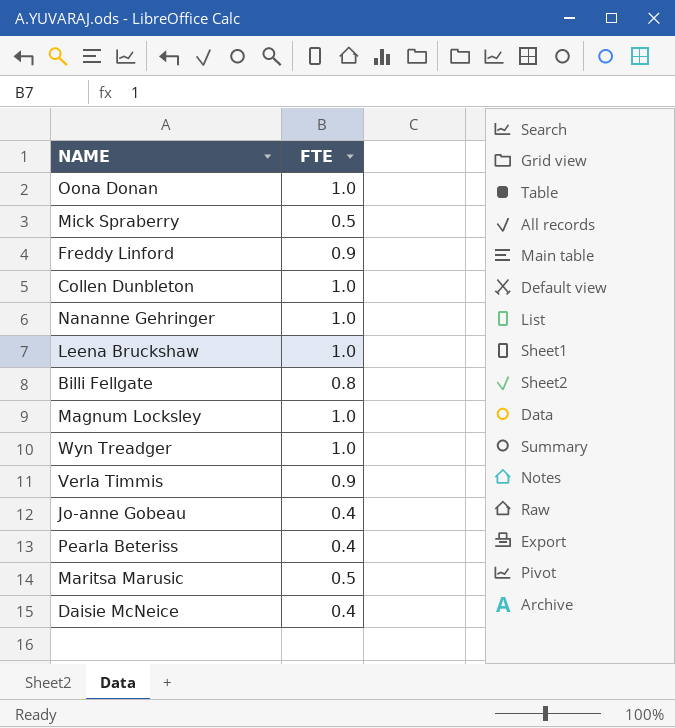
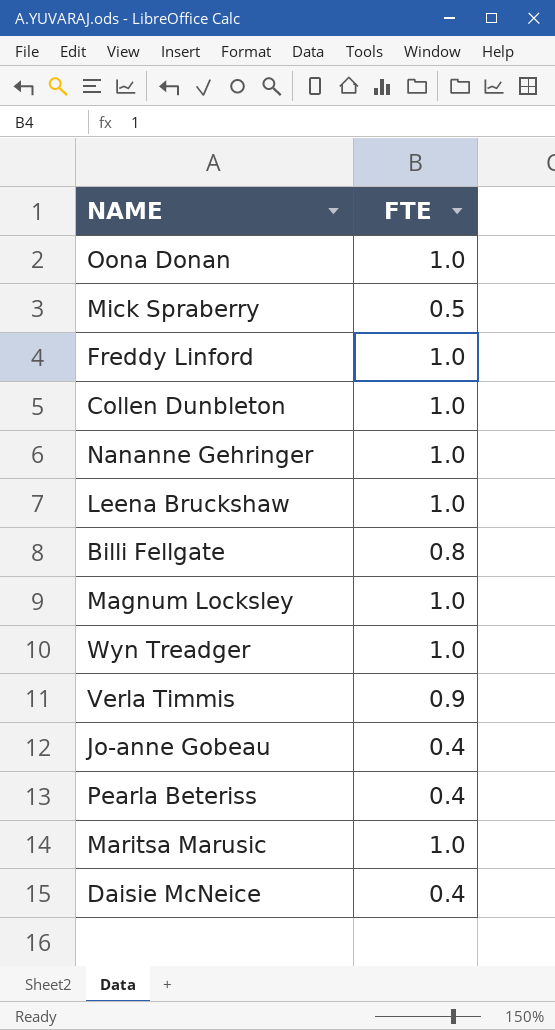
Freddy Linford | FTE: 0.9 -> 1.0
Maritsa Marusic | FTE: 0.5 -> 1.0

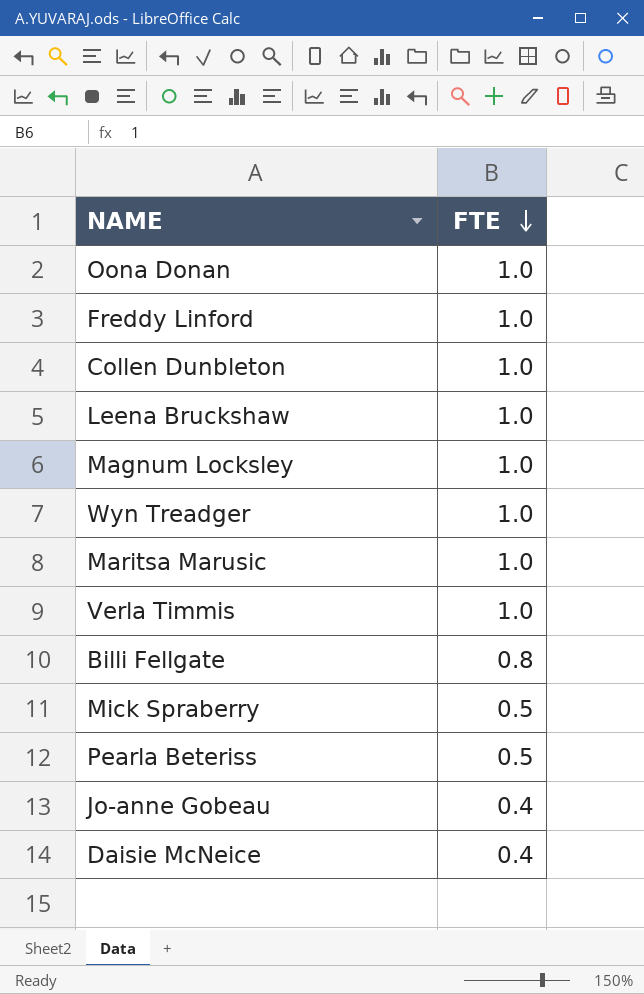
row order: none -> FTE descending
row Nananne Gehringer: 1.0 -> none
Verla Timmis | FTE: 0.9 -> 1.0
Pearla Beteriss | FTE: 0.4 -> 0.5

